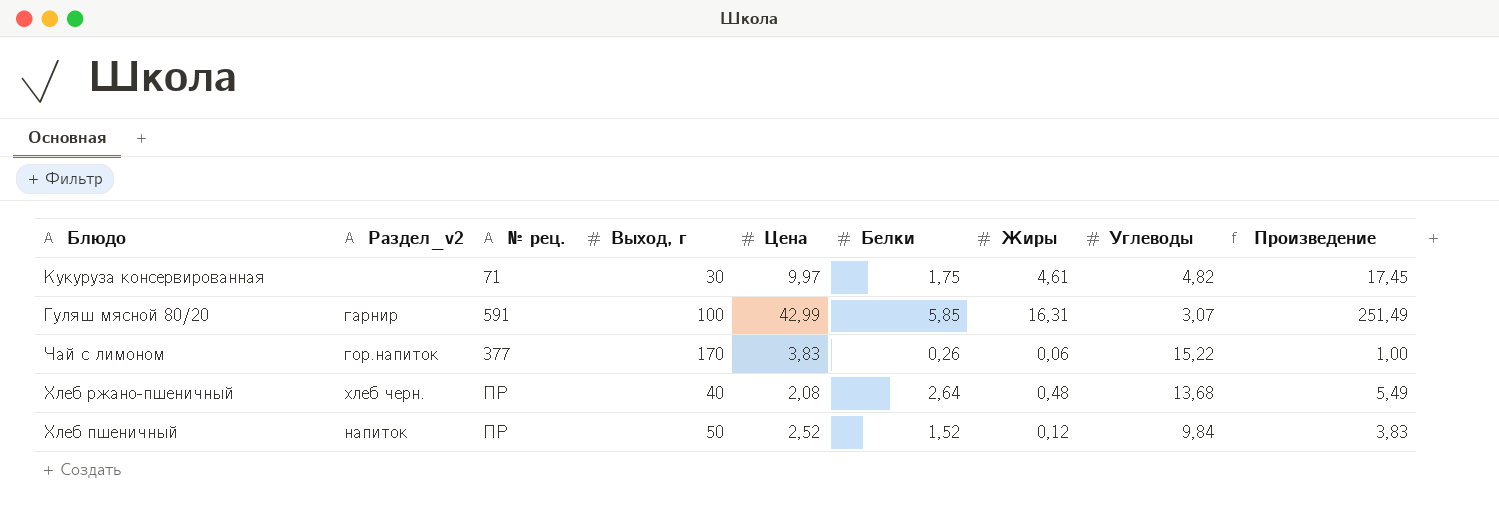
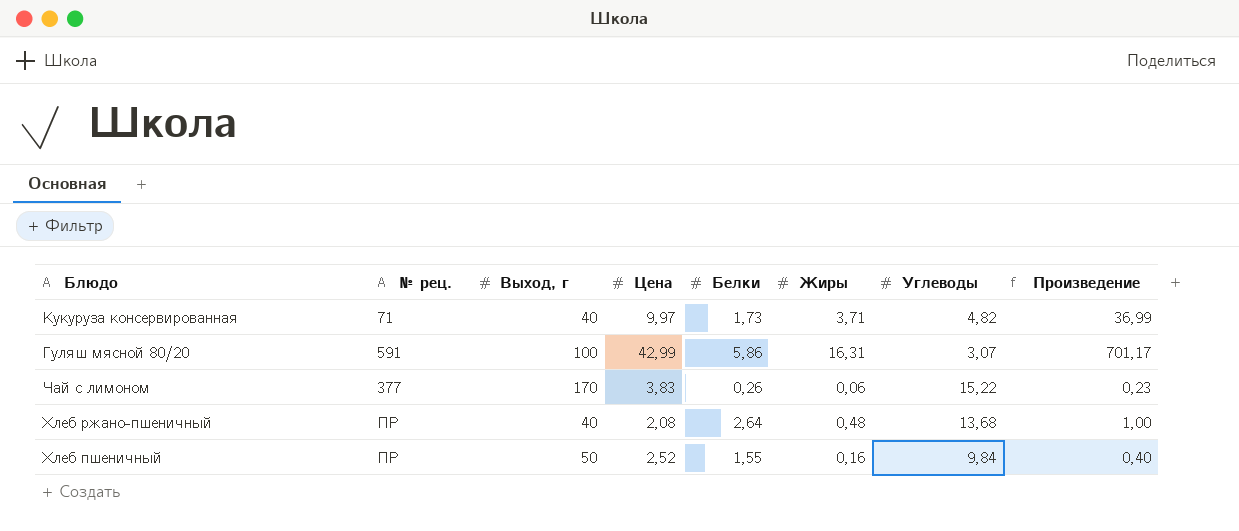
column Раздел_v2 | position: 2 -> none
column Произведение | formula: [Цена] * [Белки] -> [Цена] * [Жиры]
Кукуруза консервированная | Выход, г: 30 -> 40
Кукуруза консервированная | Белки: 1,75 -> 1,73
Кукуруза консервированная | Жиры: 4,61 -> 3,71
Гуляш мясной 80/20 | Белки: 5,85 -> 5,86
Хлеб пшеничный | Белки: 1,52 -> 1,55
Хлеб пшеничный | Жиры: 0,12 -> 0,16

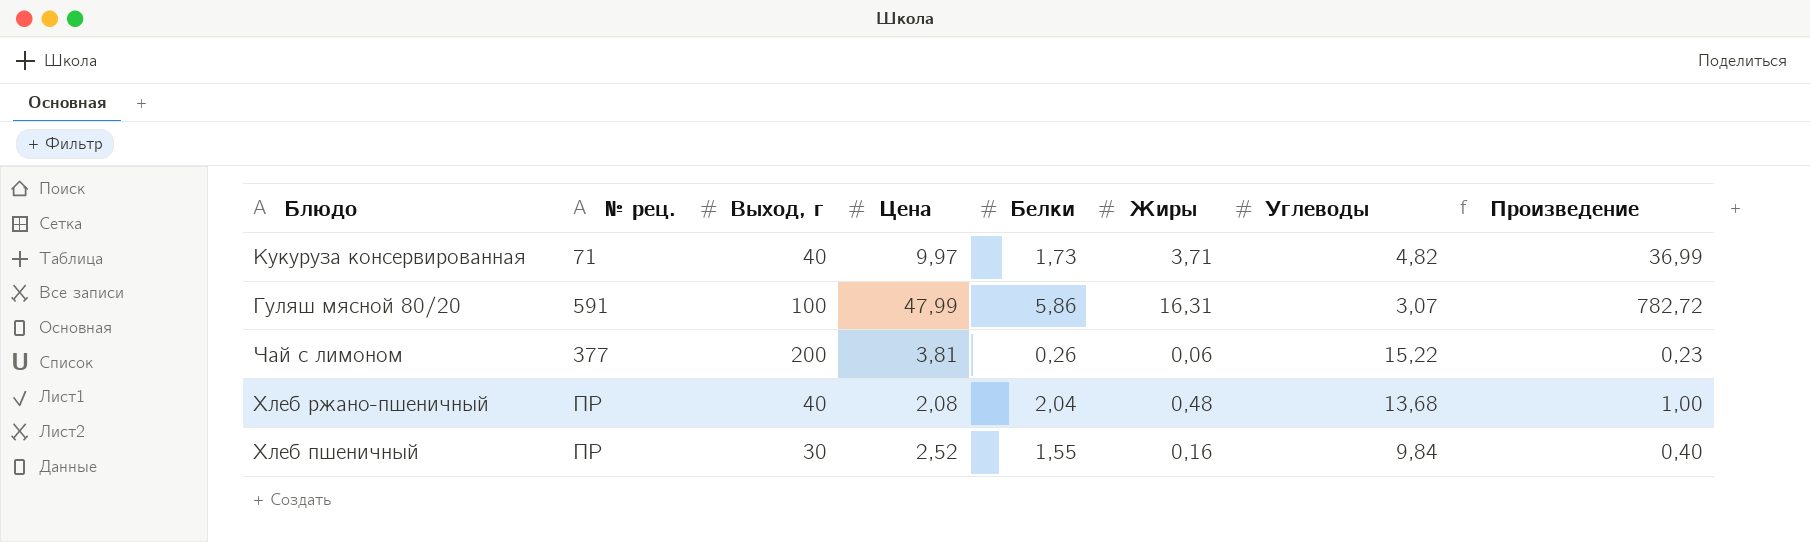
Гуляш мясной 80/20 | Цена: 42,99 -> 47,99
Гуляш мясной 80/20 | Произведение: 701,17 -> 782,72
Чай с лимоном | Выход, г: 170 -> 200
Чай с лимоном | Цена: 3,83 -> 3,81
Хлеб ржано-пшеничный | Белки: 2,64 -> 2,04
Хлеб пшеничный | Выход, г: 50 -> 30

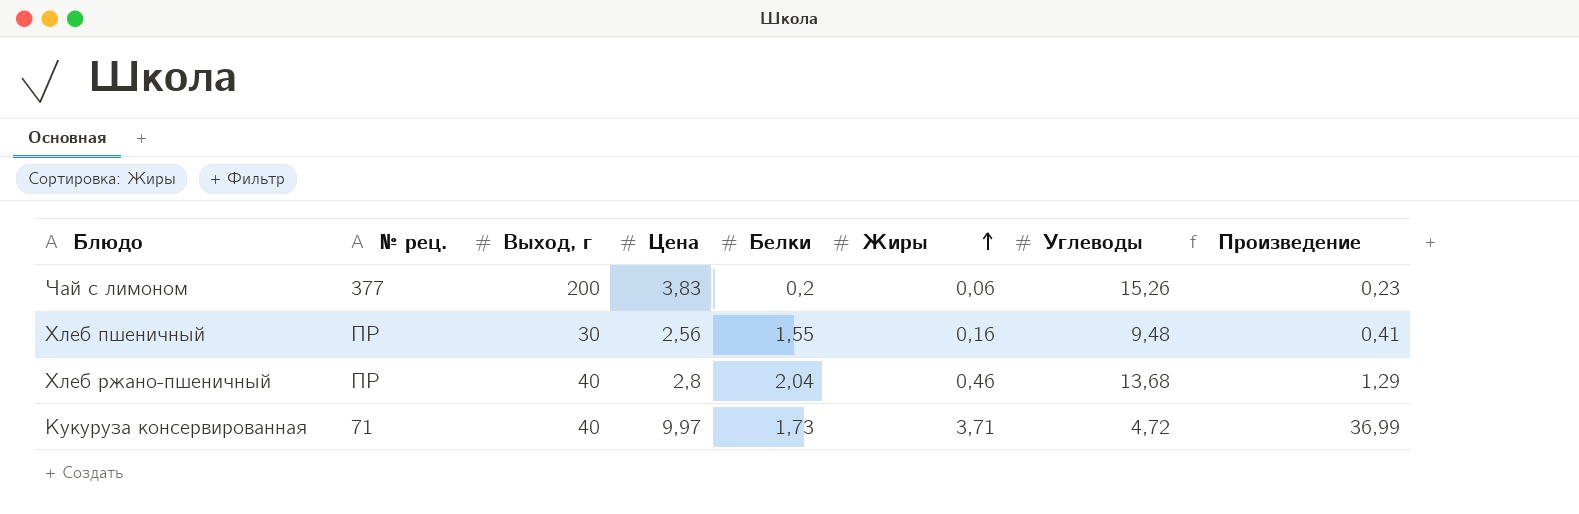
row order: none -> Жиры ascending
row Гуляш мясной 80/20: 591 | 100 | 47,99 | 5,86 | 16,31 | 3,07 | 782,72 -> none
Чай с лимоном | Цена: 3,81 -> 3,83
Чай с лимоном | Белки: 0,26 -> 0,2
Чай с лимоном | Углеводы: 15,22 -> 15,26
Хлеб пшеничный | Цена: 2,52 -> 2,56
Хлеб пшеничный | Углеводы: 9,84 -> 9,48
Хлеб пшеничный | Произведение: 0,40 -> 0,41
Хлеб ржано-пшеничный | Цена: 2,08 -> 2,8
Хлеб ржано-пшеничный | Жиры: 0,48 -> 0,46
Хлеб ржано-пшеничный | Произведение: 1,00 -> 1,29
Кукуруза консервированная | Углеводы: 4,82 -> 4,72

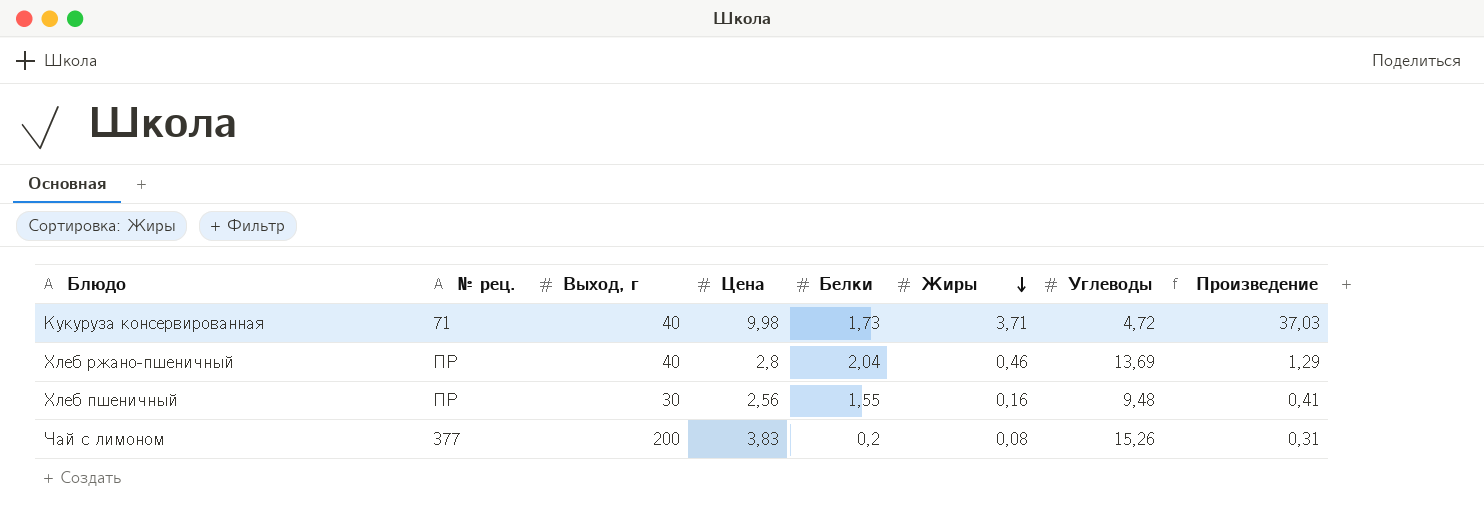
row order: Жиры ascending -> Жиры descending
Кукуруза консервированная | Цена: 9,97 -> 9,98
Кукуруза консервированная | Произведение: 36,99 -> 37,03
Хлеб ржано-пшеничный | Углеводы: 13,68 -> 13,69
Чай с лимоном | Жиры: 0,06 -> 0,08
Чай с лимоном | Произведение: 0,23 -> 0,31

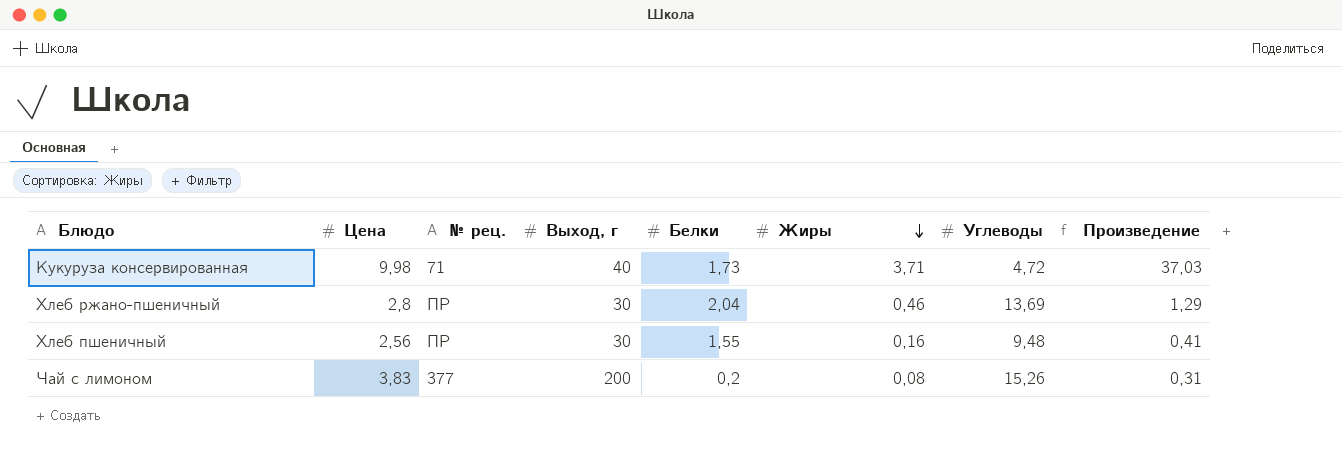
column Цена | position: 4 -> 2
Хлеб ржано-пшеничный | Выход, г: 40 -> 30

